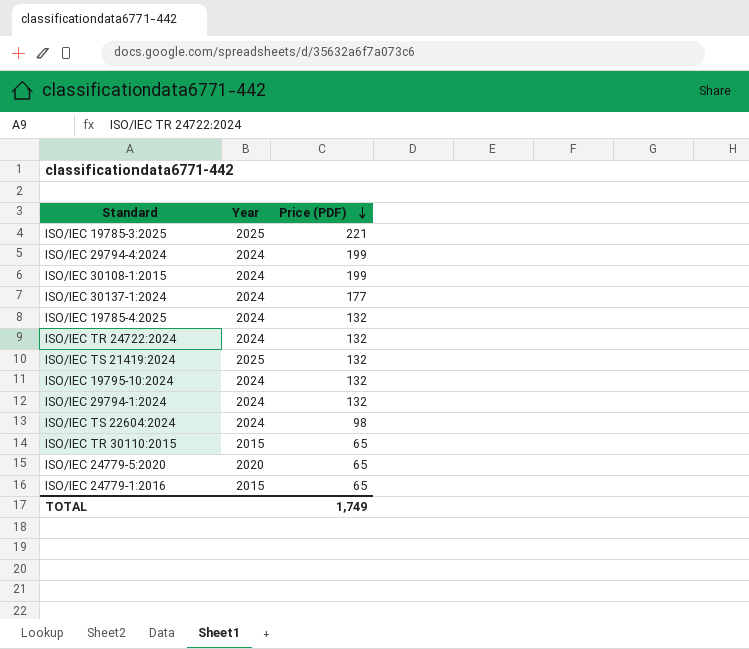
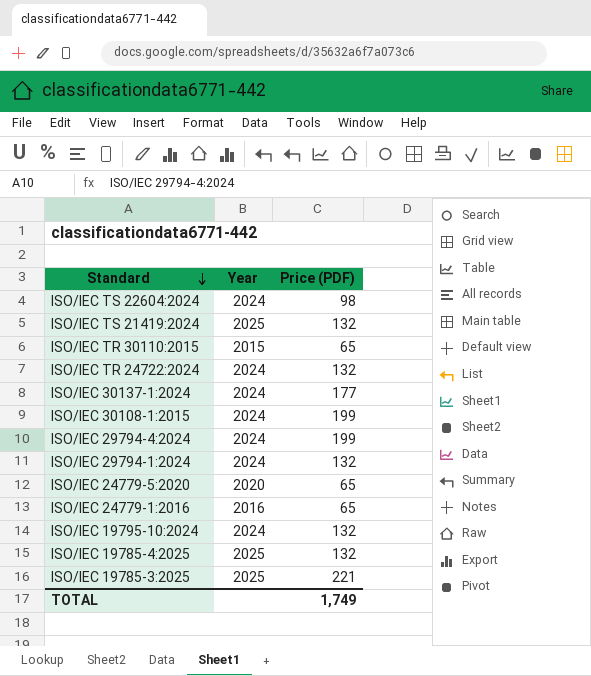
row order: Price (PDF) descending -> Standard descending
ISO/IEC 24779-1:2016 | Year: 2015 -> 2016
ISO/IEC 19785-4:2025 | Year: 2024 -> 2025

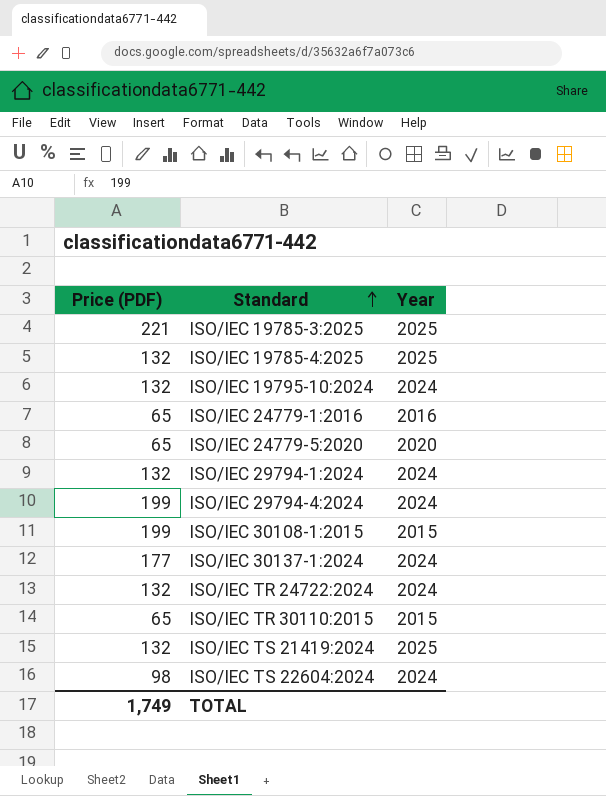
row order: Standard descending -> Standard ascending
column Price (PDF) | position: 3 -> 1
ISO/IEC 30108-1:2015 | Year: 2024 -> 2015

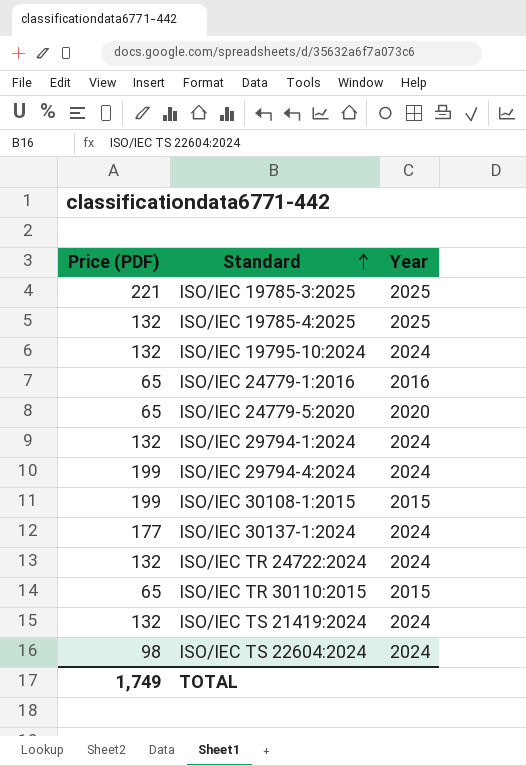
ISO/IEC TS 21419:2024 | Year: 2025 -> 2024

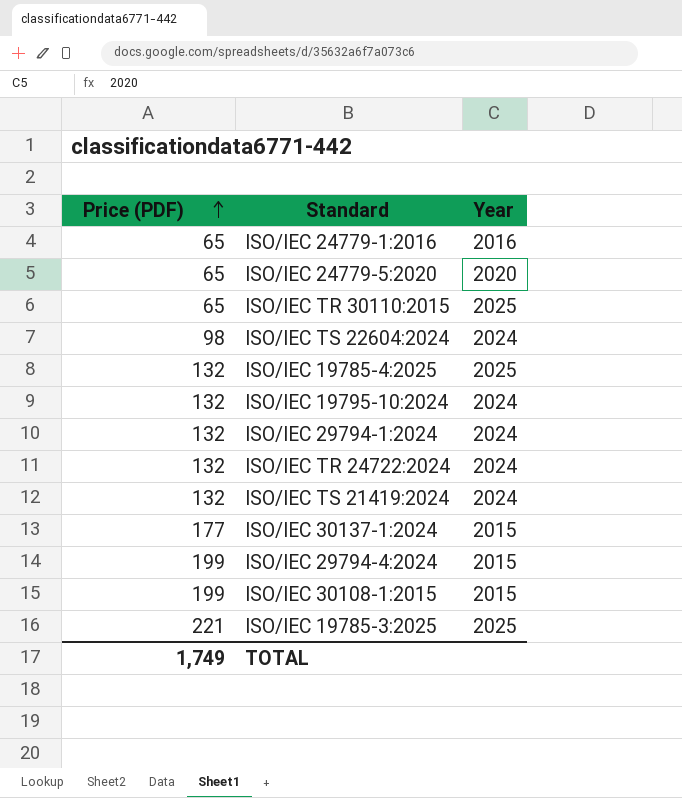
row order: Standard ascending -> Price (PDF) ascending
ISO/IEC TR 30110:2015 | Year: 2015 -> 2025
ISO/IEC 30137-1:2024 | Year: 2024 -> 2015
ISO/IEC 29794-4:2024 | Year: 2024 -> 2015

